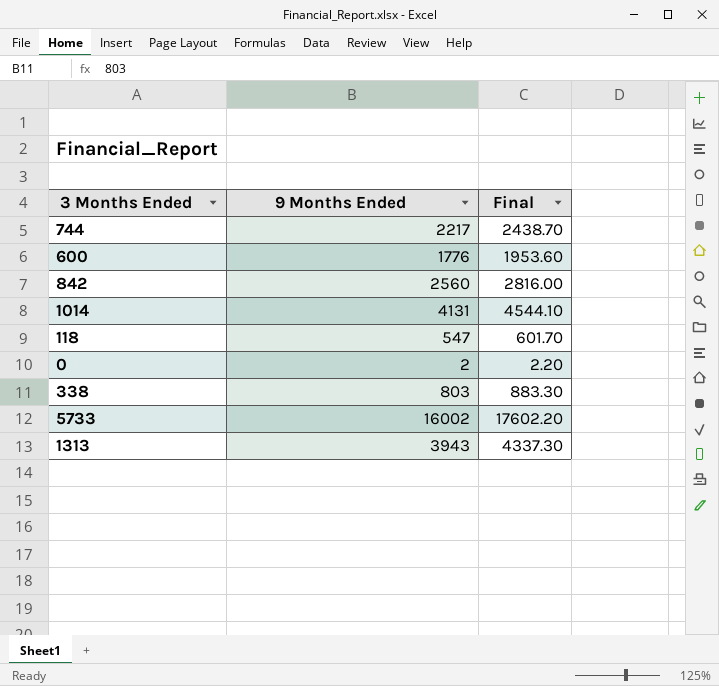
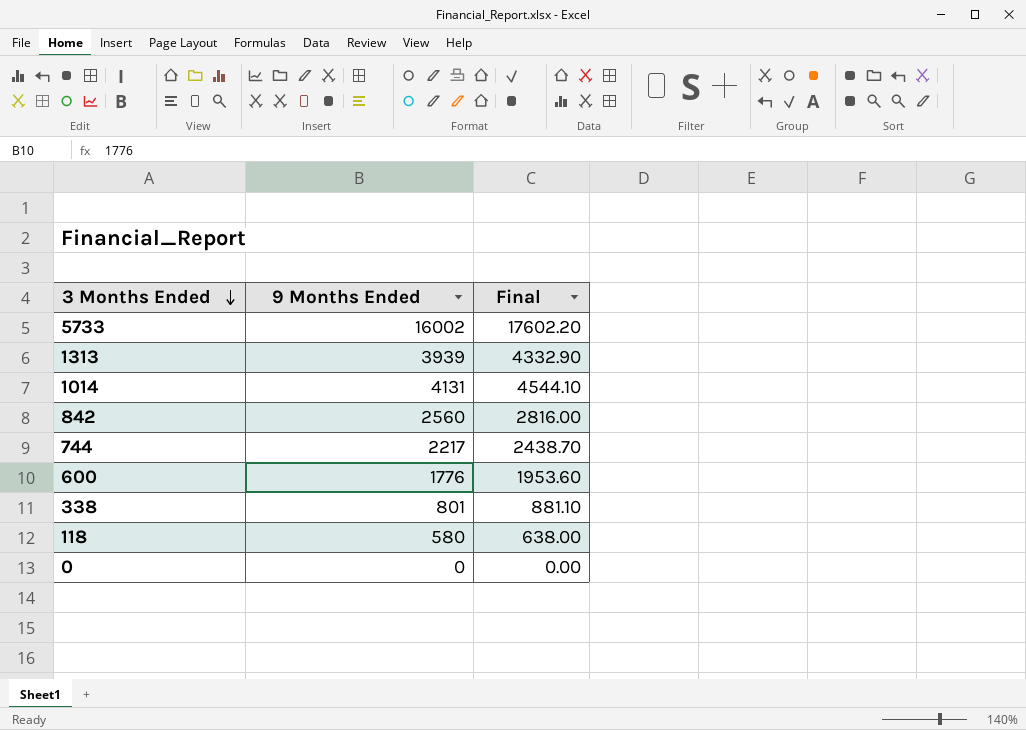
row order: none -> 3 Months Ended descending
1313 | 9 Months Ended: 3943 -> 3939
1313 | Final: 4337.30 -> 4332.90
338 | 9 Months Ended: 803 -> 801
338 | Final: 883.30 -> 881.10
118 | 9 Months Ended: 547 -> 580
118 | Final: 601.70 -> 638.00
0 | 9 Months Ended: 2 -> 0
0 | Final: 2.20 -> 0.00

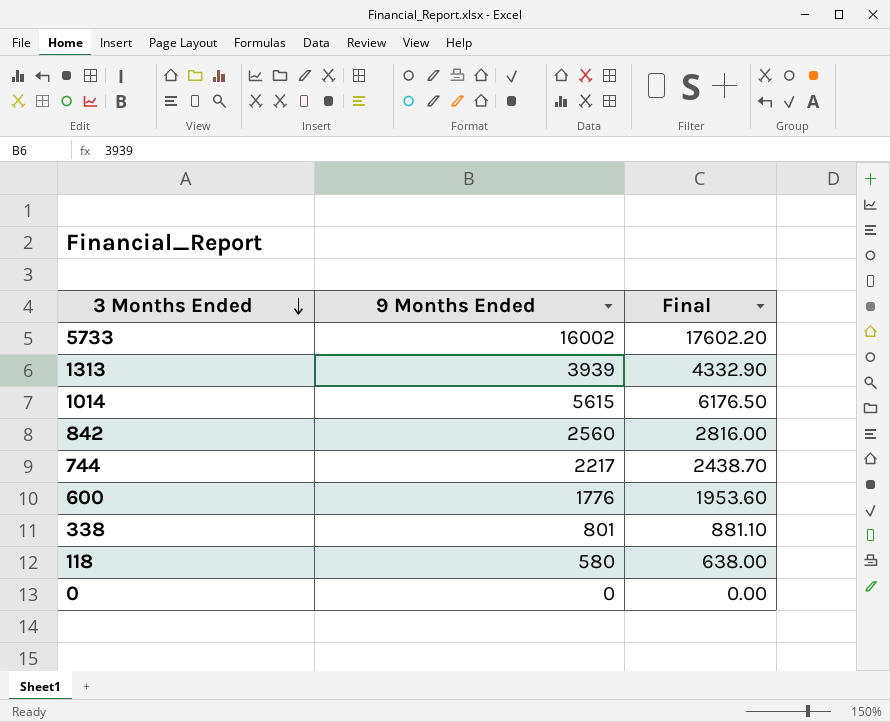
1014 | 9 Months Ended: 4131 -> 5615
1014 | Final: 4544.10 -> 6176.50

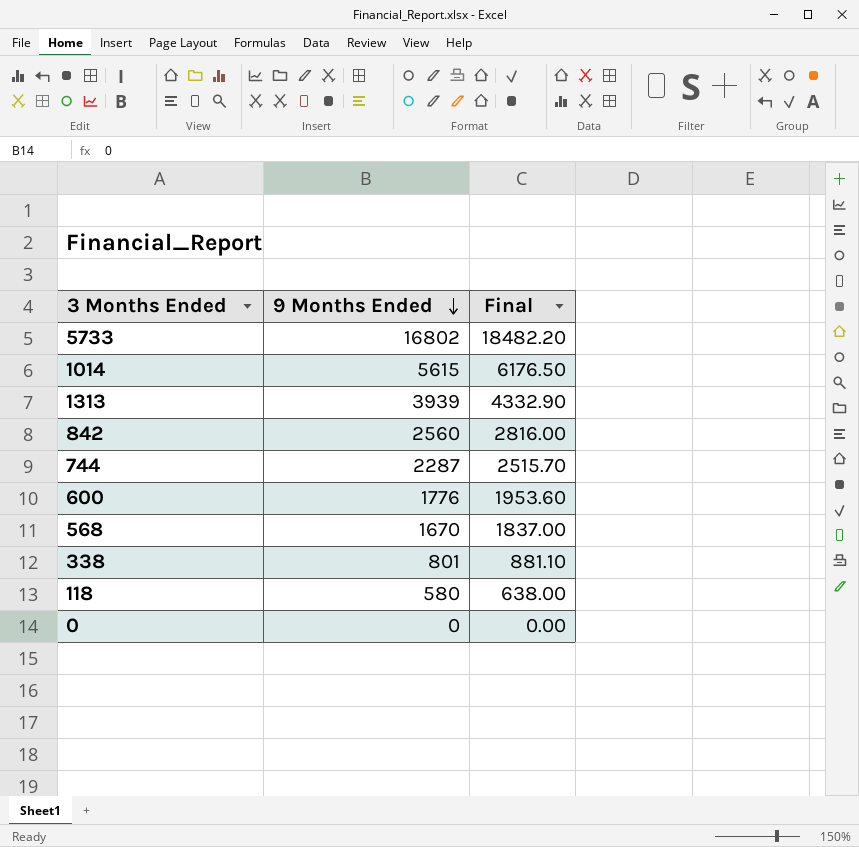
row order: 3 Months Ended descending -> 9 Months Ended descending
5733 | 9 Months Ended: 16002 -> 16802
5733 | Final: 17602.20 -> 18482.20
744 | 9 Months Ended: 2217 -> 2287
744 | Final: 2438.70 -> 2515.70
row 568: none -> 1670 | 1837.00

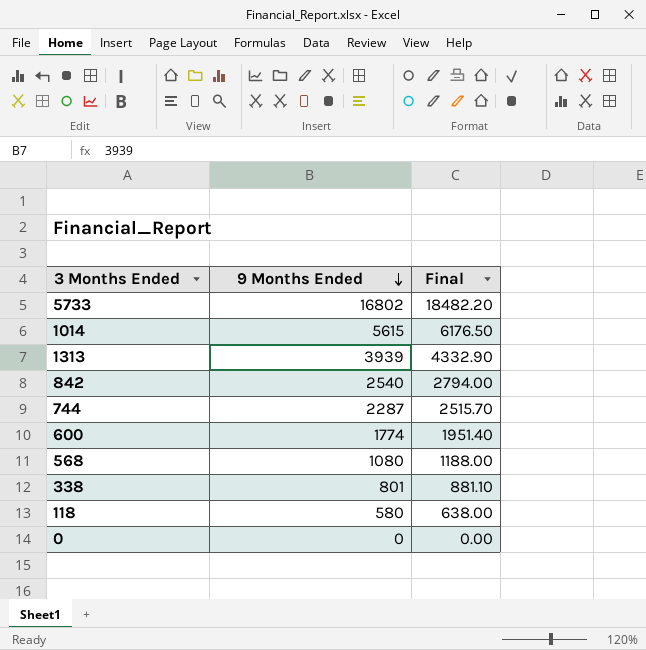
842 | 9 Months Ended: 2560 -> 2540
842 | Final: 2816.00 -> 2794.00
600 | 9 Months Ended: 1776 -> 1774
600 | Final: 1953.60 -> 1951.40
568 | 9 Months Ended: 1670 -> 1080
568 | Final: 1837.00 -> 1188.00

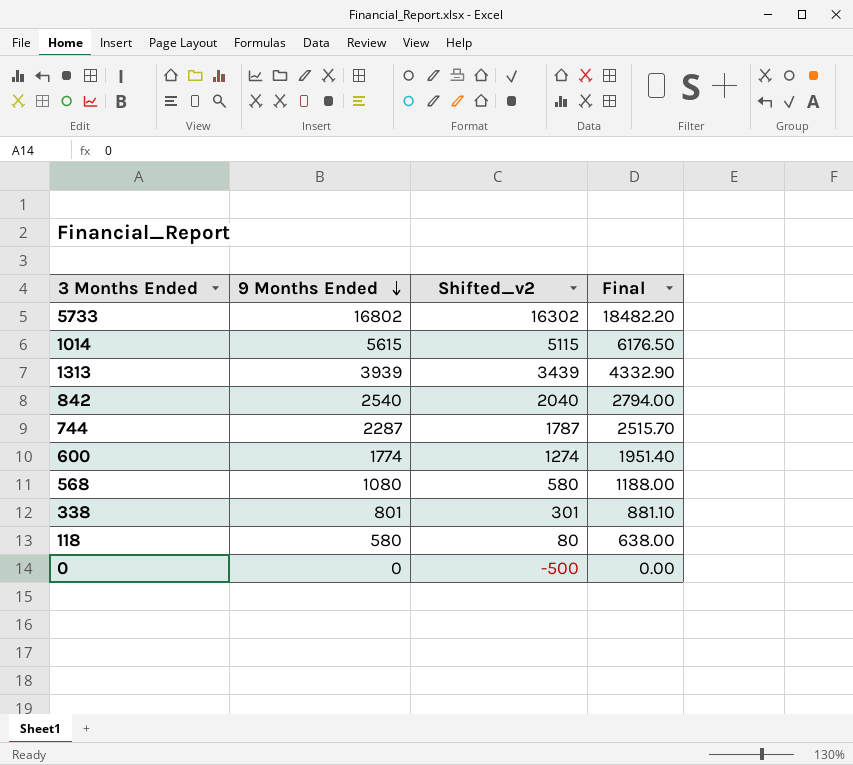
column Shifted_v2 | formula: none -> [9 Months Ended] - 500

